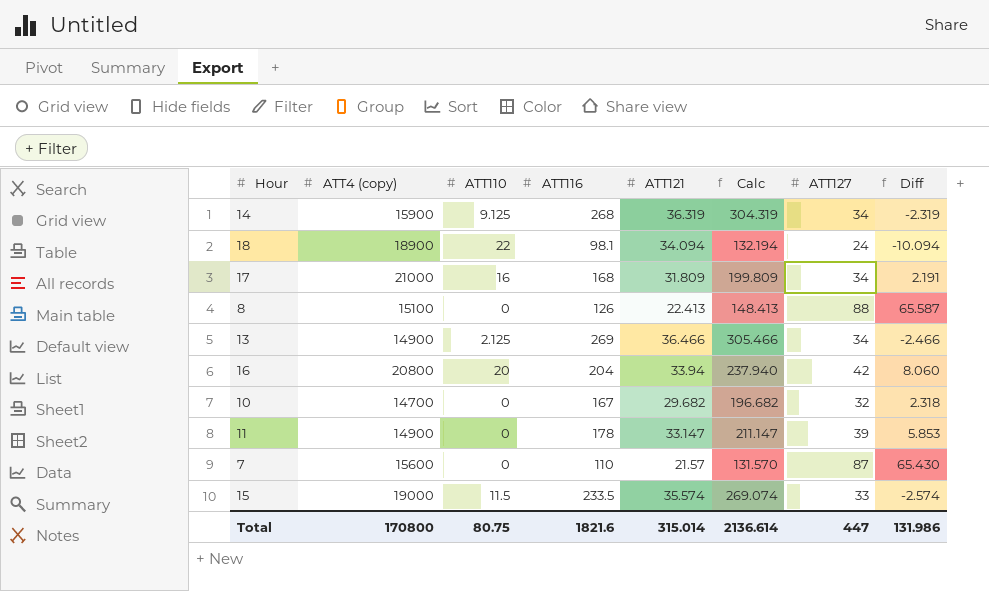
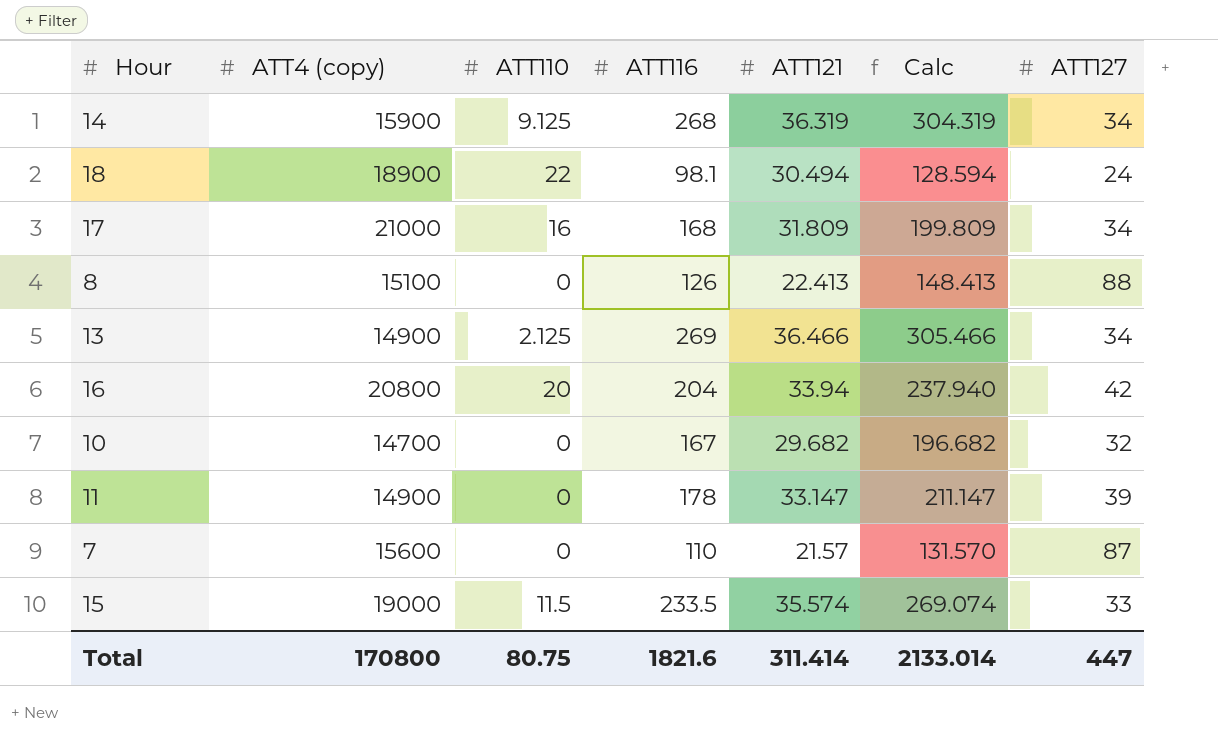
column Diff | formula: [ATT127] - [ATT121] -> none
18 | ATT121: 34.094 -> 30.494
18 | Calc: 132.194 -> 128.594
Total | ATT121: 315.014 -> 311.414
Total | Calc: 2136.614 -> 2133.014

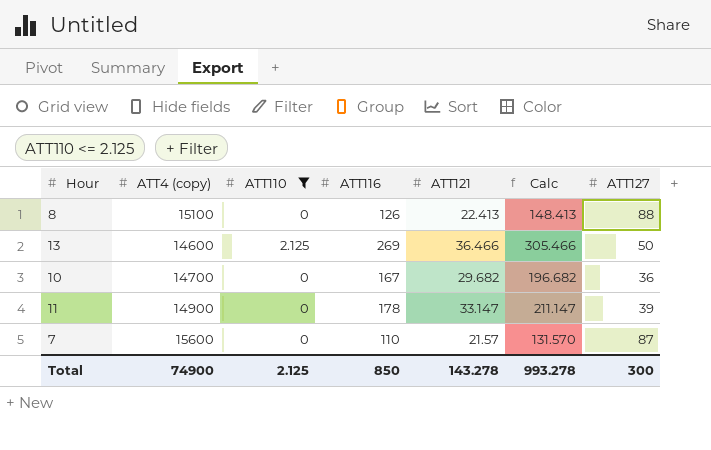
filter: none -> ATT110 <= 2.125
13 | ATT4 (copy): 14900 -> 14600
13 | ATT127: 34 -> 50
10 | ATT127: 32 -> 36
Total | ATT4 (copy): 170800 -> 74900
Total | ATT110: 80.75 -> 2.125
Total | ATT116: 1821.6 -> 850
Total | ATT121: 311.414 -> 143.278
Total | Calc: 2133.014 -> 993.278
Total | ATT127: 447 -> 300

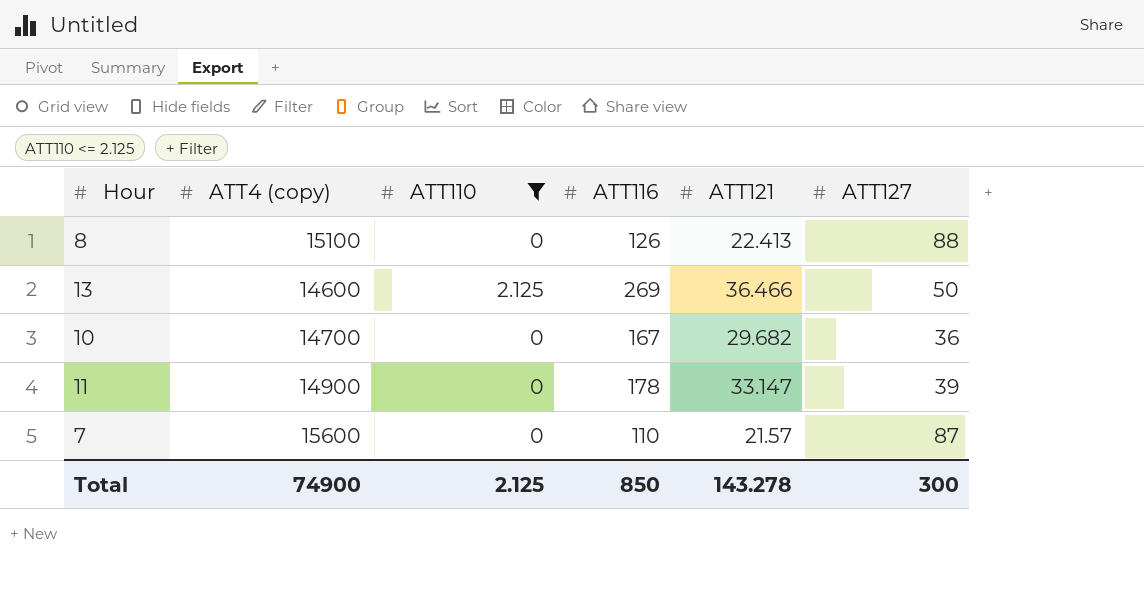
column Calc | formula: [ATT116] + [ATT121] -> none

